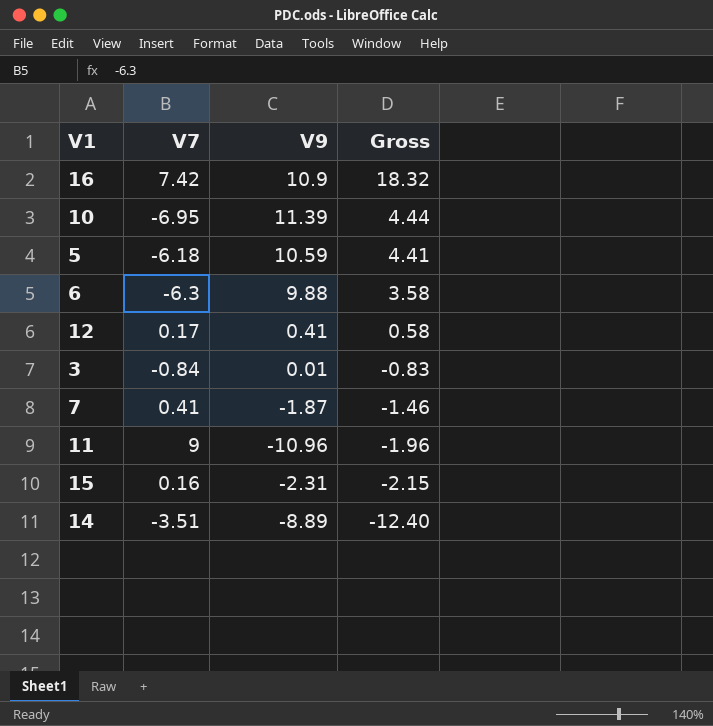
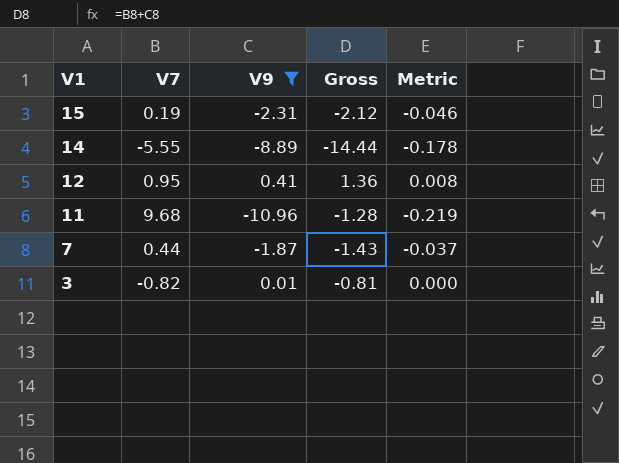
filter: none -> V9 <= 0.41
row order: Gross descending -> V1 descending
column Metric | formula: none -> [V9] * 0.02
15 | V7: 0.16 -> 0.19
15 | Gross: -2.15 -> -2.12
14 | V7: -3.51 -> -5.55
14 | Gross: -12.40 -> -14.44
12 | V7: 0.17 -> 0.95
12 | Gross: 0.58 -> 1.36
11 | V7: 9 -> 9.68
11 | Gross: -1.96 -> -1.28
7 | V7: 0.41 -> 0.44
7 | Gross: -1.46 -> -1.43
3 | V7: -0.84 -> -0.82
3 | Gross: -0.83 -> -0.81

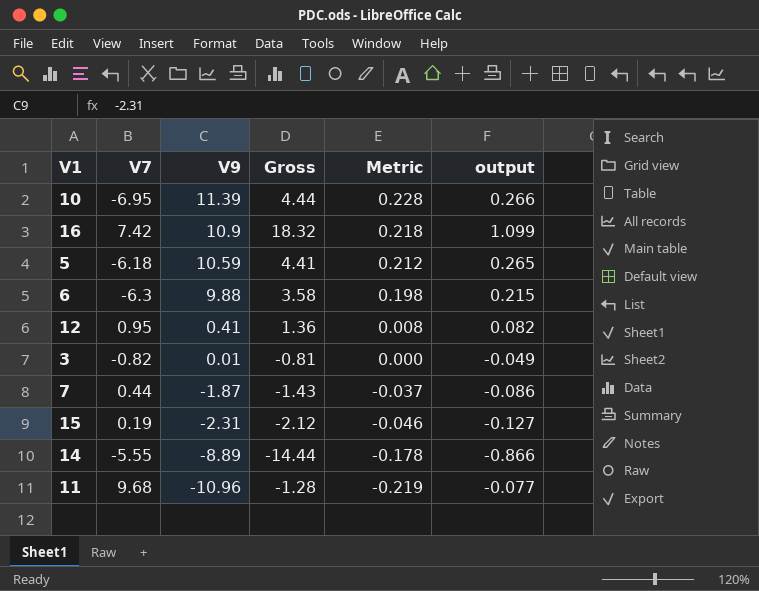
filter: V9 <= 0.41 -> none
row order: V1 descending -> V9 descending
column output | formula: none -> [Gross] * 0.06

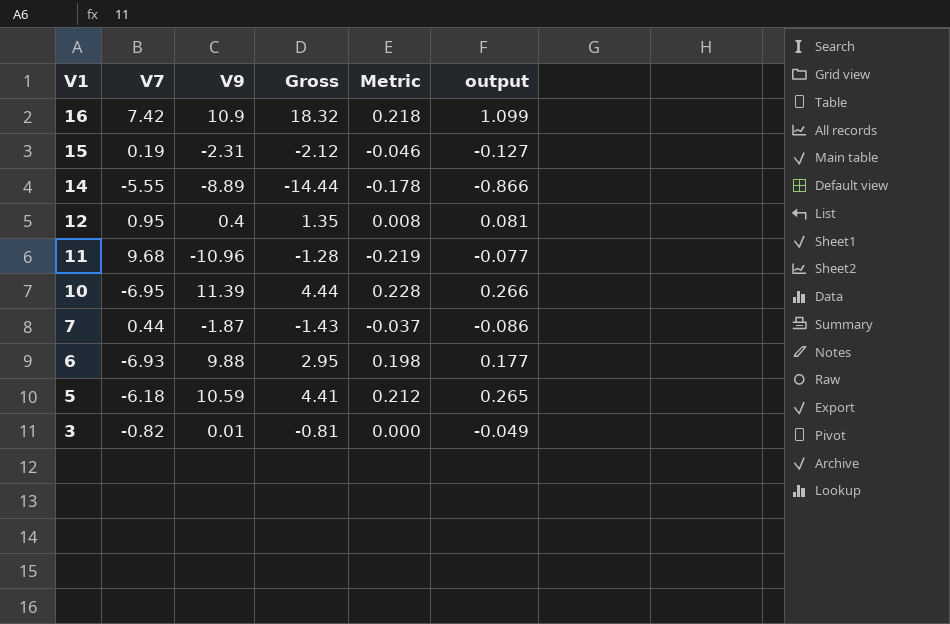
row order: V9 descending -> V1 descending
12 | V9: 0.41 -> 0.4
12 | Gross: 1.36 -> 1.35
12 | output: 0.082 -> 0.081
6 | V7: -6.3 -> -6.93
6 | Gross: 3.58 -> 2.95
6 | output: 0.215 -> 0.177

